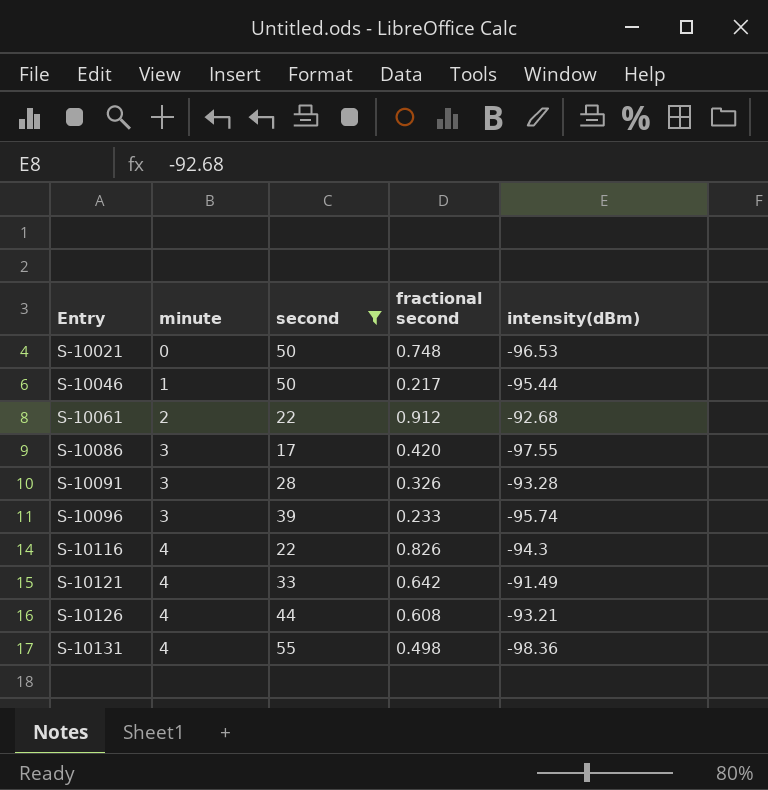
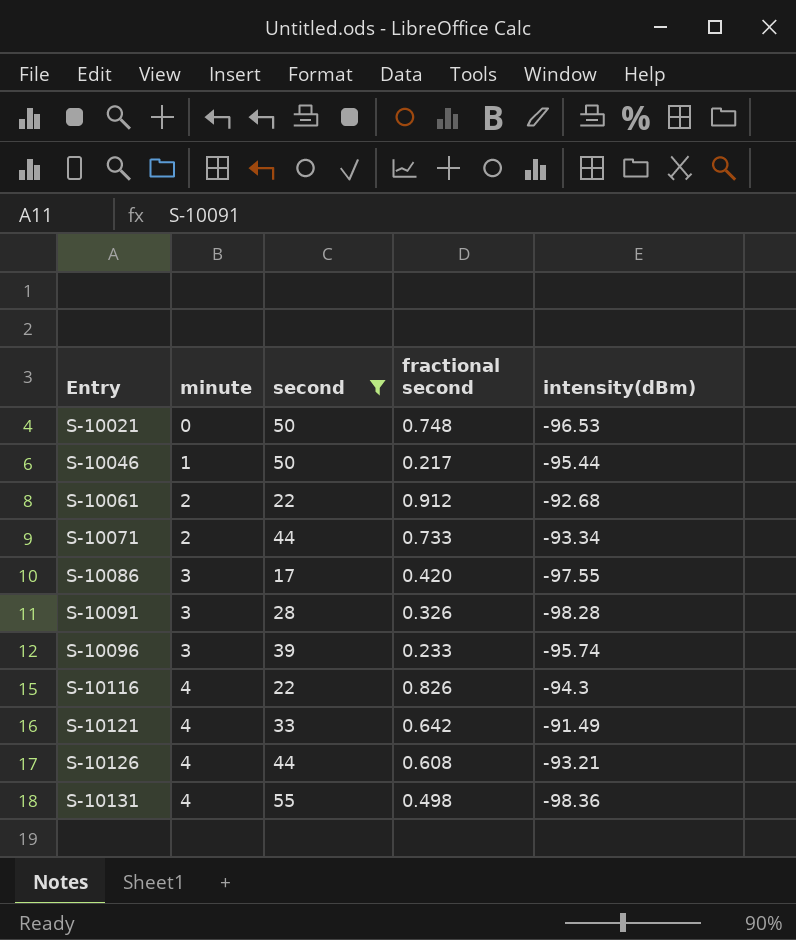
row S-10071: none -> 2 | 44 | 0.733 | -93.34
S-10091 | intensity(dBm): -93.28 -> -98.28

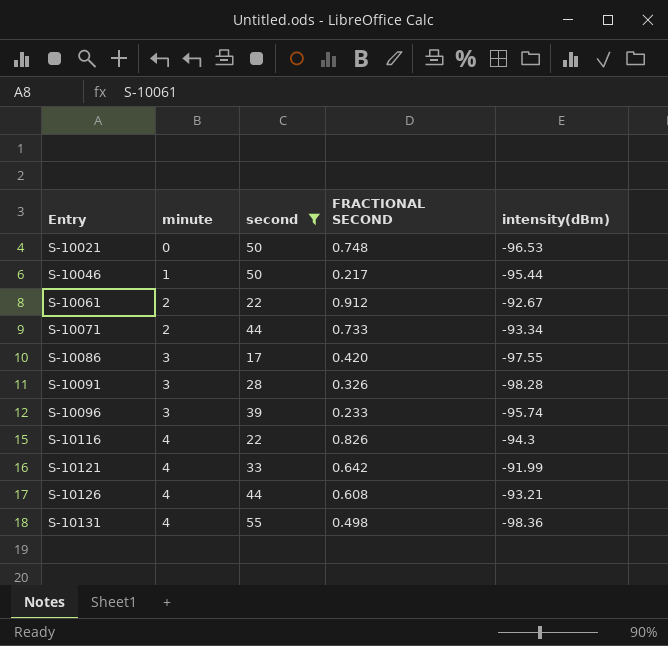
column name: fractional second -> FRACTIONAL SECOND
S-10061 | intensity(dBm): -92.68 -> -92.67
S-10121 | intensity(dBm): -91.49 -> -91.99

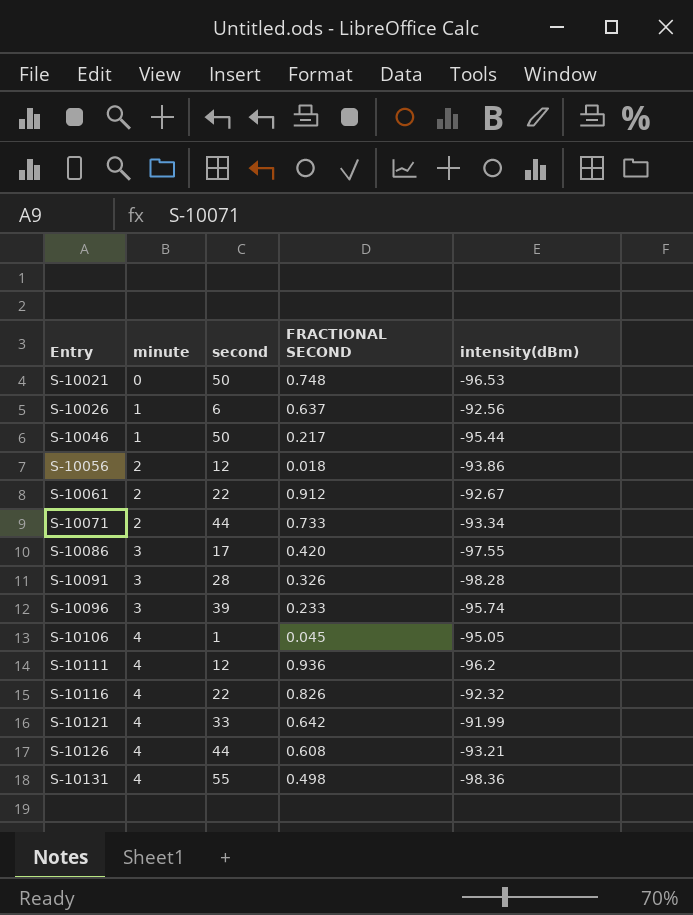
filter: second >= 17 -> none
S-10116 | intensity(dBm): -94.3 -> -92.32

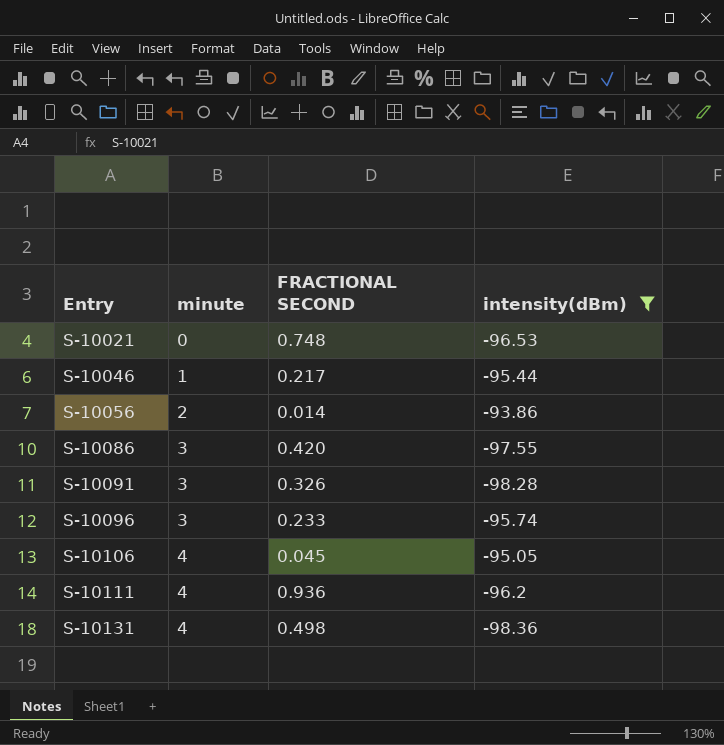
filter: none -> intensity(dBm) <= -93.86
column second | position: 3 -> none
S-10056 | FRACTIONAL SECOND: 0.018 -> 0.014

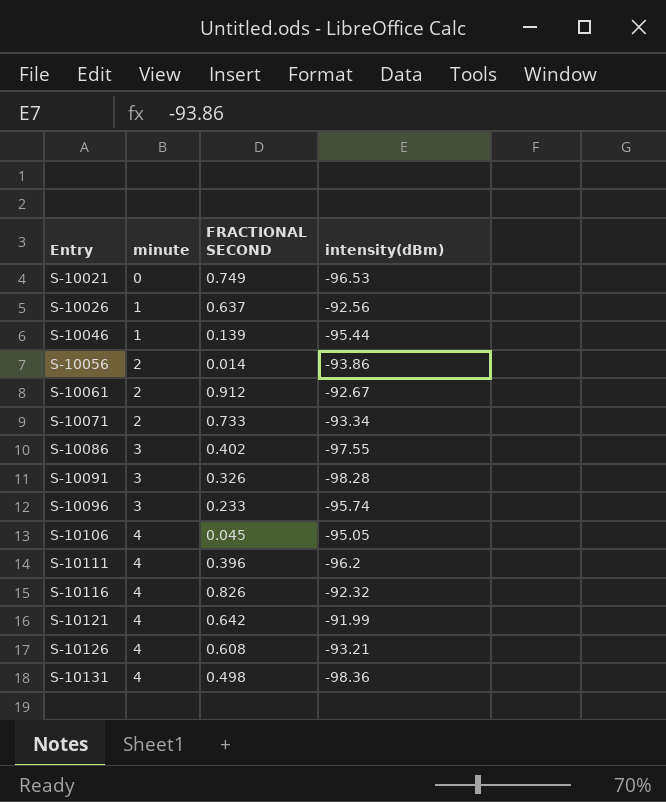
filter: intensity(dBm) <= -93.86 -> none
S-10021 | FRACTIONAL SECOND: 0.748 -> 0.749
S-10046 | FRACTIONAL SECOND: 0.217 -> 0.139
S-10086 | FRACTIONAL SECOND: 0.420 -> 0.402
S-10111 | FRACTIONAL SECOND: 0.936 -> 0.396

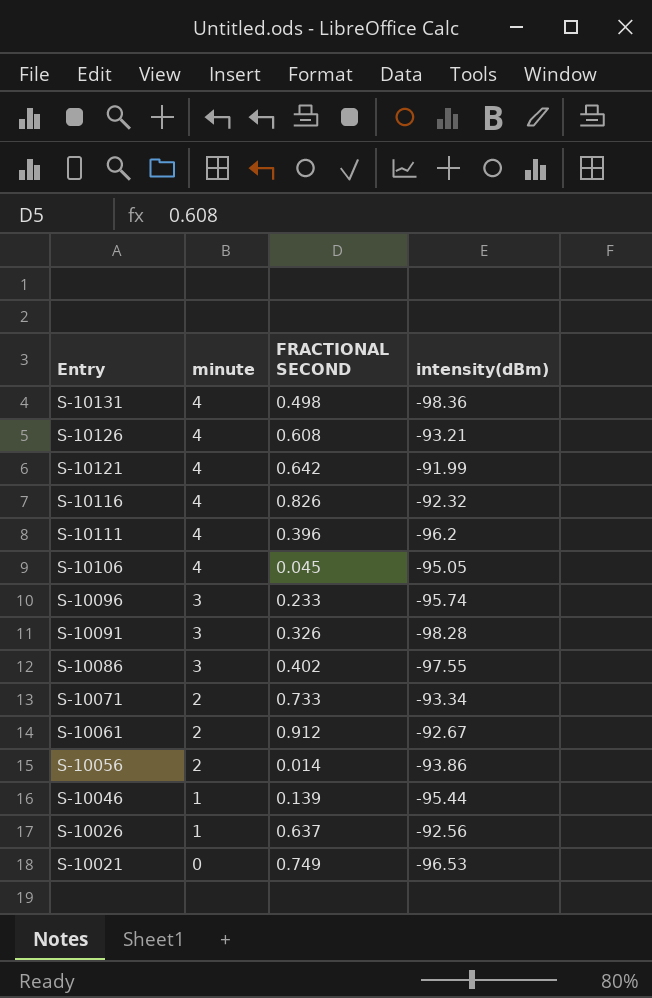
row order: Entry ascending -> Entry descending

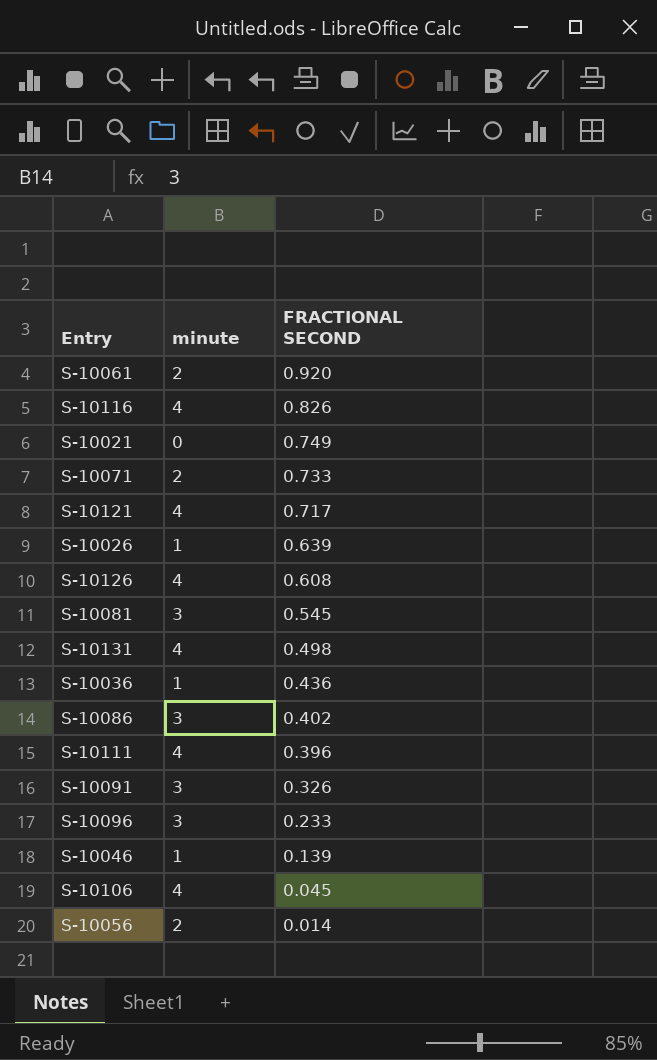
row order: Entry descending -> FRACTIONAL SECOND descending
column intensity(dBm) | position: 4 -> none
S-10061 | FRACTIONAL SECOND: 0.912 -> 0.920
S-10121 | FRACTIONAL SECOND: 0.642 -> 0.717
S-10026 | FRACTIONAL SECOND: 0.637 -> 0.639
row S-10081: none -> 3 | 0.545
row S-10036: none -> 1 | 0.436

